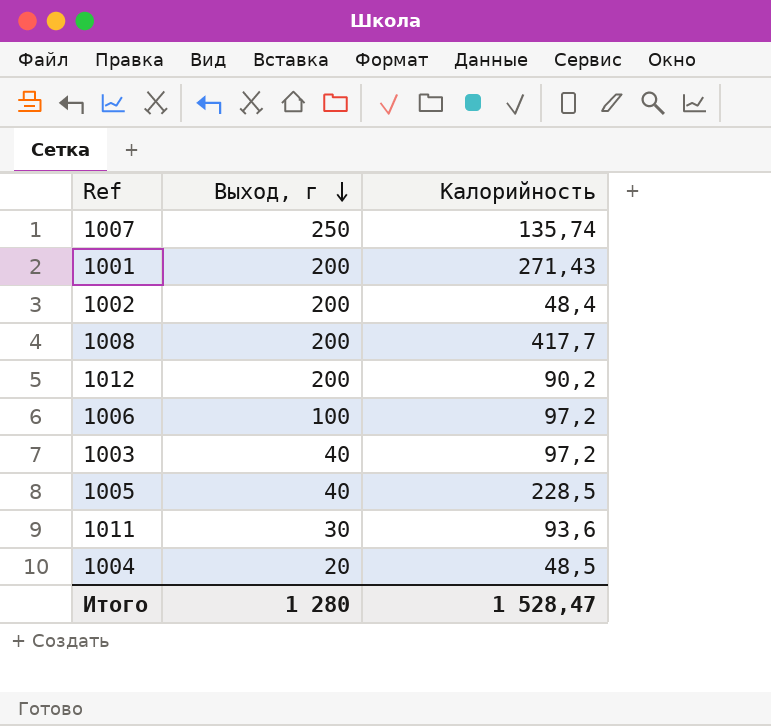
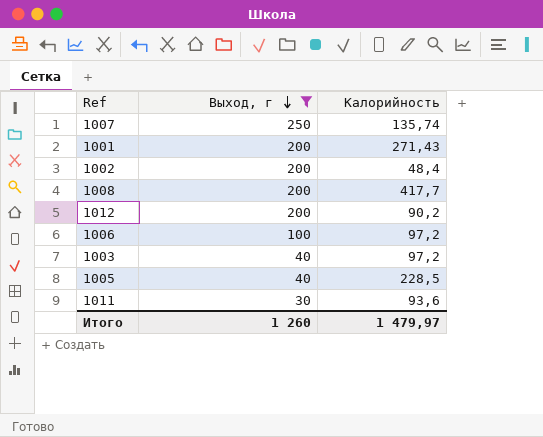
filter: none -> Выход, г != 20
Итого | Выход, г: 1 280 -> 1 260
Итого | Калорийность: 1 528,47 -> 1 479,97

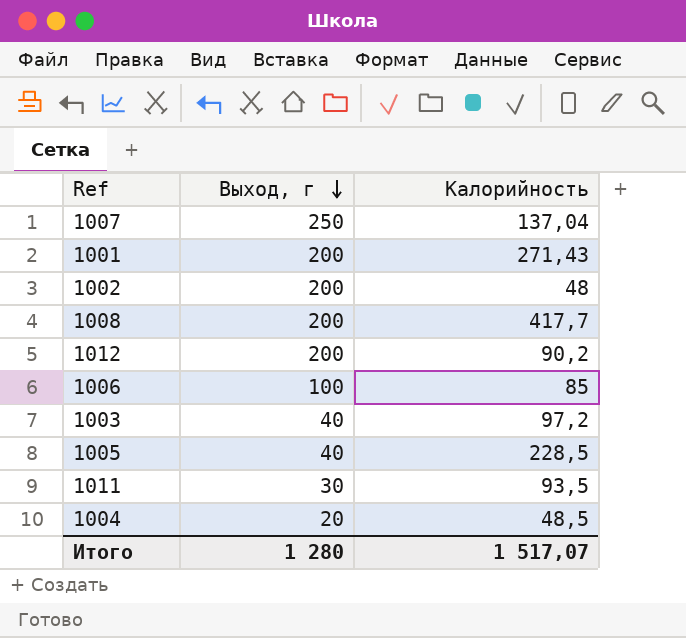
filter: Выход, г != 20 -> none
1007 | Калорийность: 135,74 -> 137,04
1002 | Калорийность: 48,4 -> 48
1006 | Калорийность: 97,2 -> 85
1011 | Калорийность: 93,6 -> 93,5
Итого | Выход, г: 1 260 -> 1 280
Итого | Калорийность: 1 479,97 -> 1 517,07

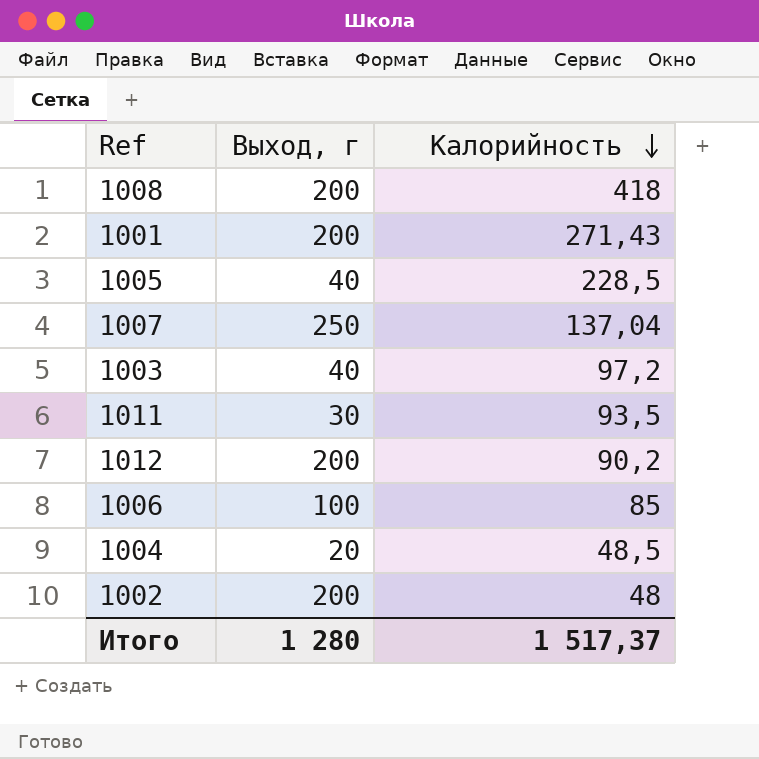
row order: Выход, г descending -> Калорийность descending
1008 | Калорийность: 417,7 -> 418
Итого | Калорийность: 1 517,07 -> 1 517,37

